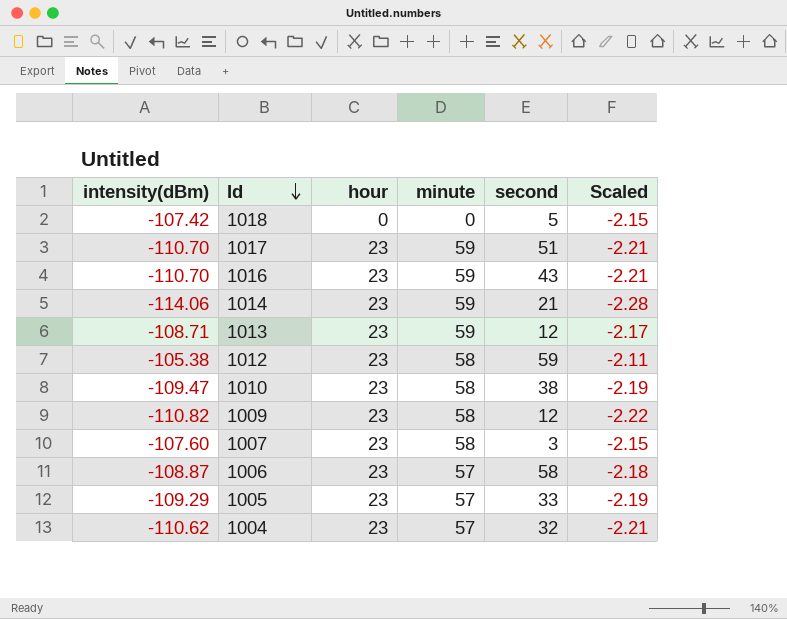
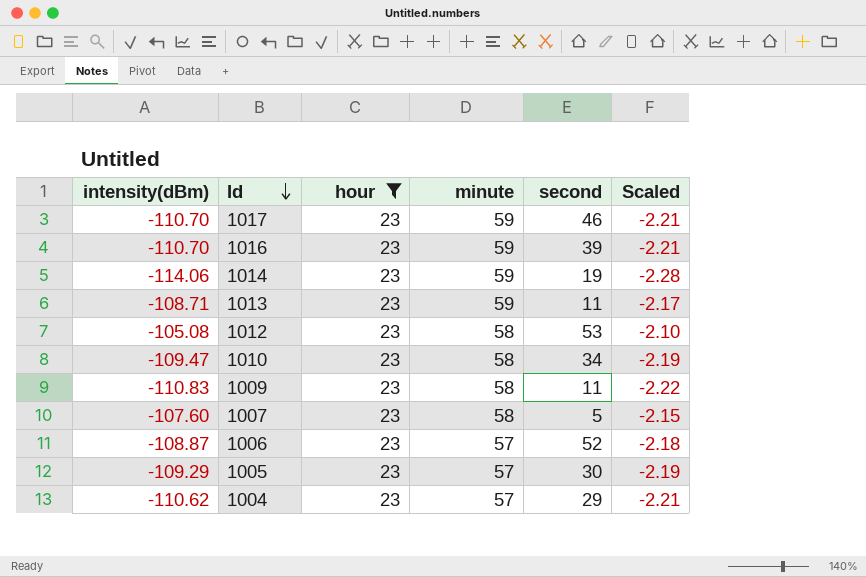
filter: none -> hour = 23
1017 | second: 51 -> 46
1016 | second: 43 -> 39
1014 | second: 21 -> 19
1013 | second: 12 -> 11
1012 | intensity(dBm): -105.38 -> -105.08
1012 | second: 59 -> 53
1012 | Scaled: -2.11 -> -2.10
1010 | second: 38 -> 34
1009 | intensity(dBm): -110.82 -> -110.83
1009 | second: 12 -> 11
1007 | second: 3 -> 5
1006 | second: 58 -> 52
1005 | second: 33 -> 30
1004 | second: 32 -> 29

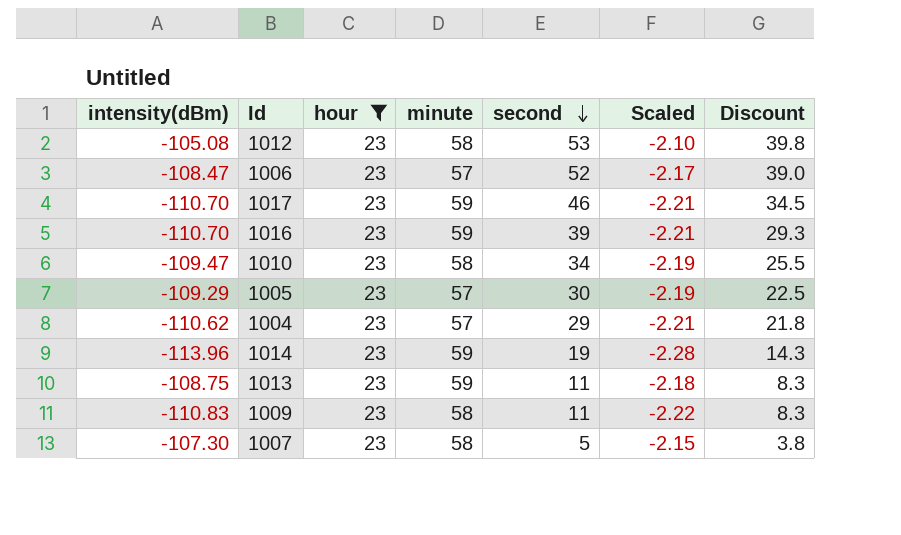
row order: Id descending -> second descending
column Discount | formula: none -> [second] * 0.75
1006 | intensity(dBm): -108.87 -> -108.47
1006 | Scaled: -2.18 -> -2.17
1014 | intensity(dBm): -114.06 -> -113.96
1013 | intensity(dBm): -108.71 -> -108.75
1013 | Scaled: -2.17 -> -2.18
1007 | intensity(dBm): -107.60 -> -107.30

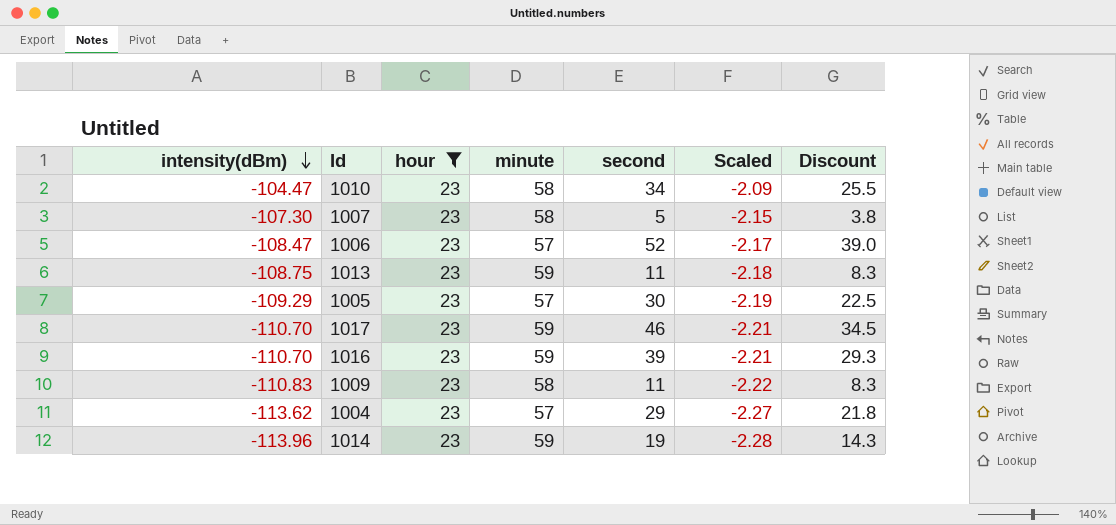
row order: second descending -> intensity(dBm) descending
row 1012: -105.08 | 23 | 58 | 53 | -2.10 | 39.8 -> none
1010 | intensity(dBm): -109.47 -> -104.47
1010 | Scaled: -2.19 -> -2.09
1004 | intensity(dBm): -110.62 -> -113.62
1004 | Scaled: -2.21 -> -2.27

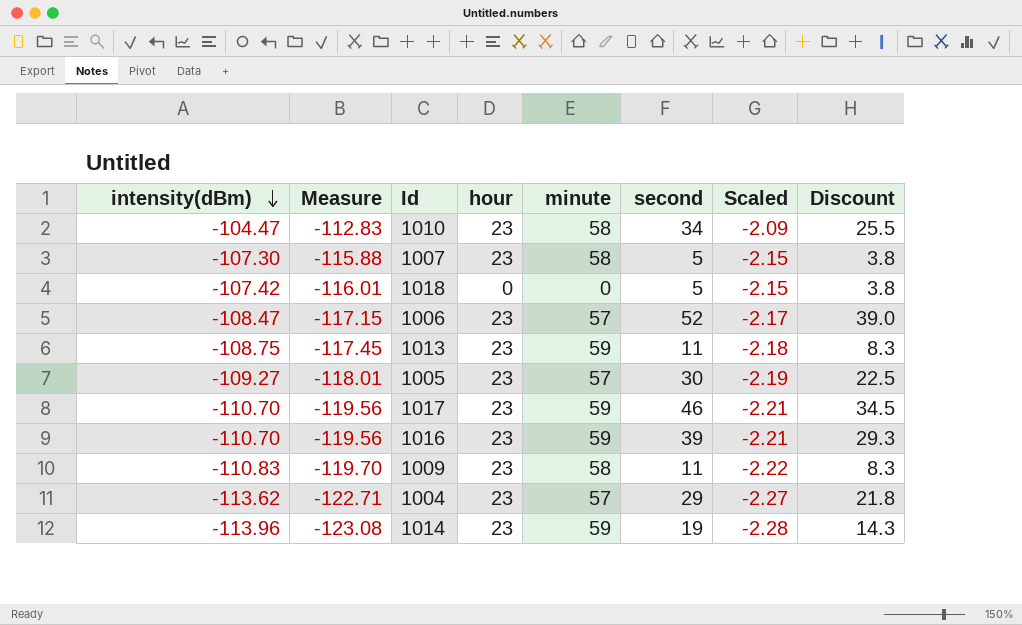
filter: hour = 23 -> none
column Measure | formula: none -> [intensity(dBm)] * 1.08
1005 | intensity(dBm): -109.29 -> -109.27

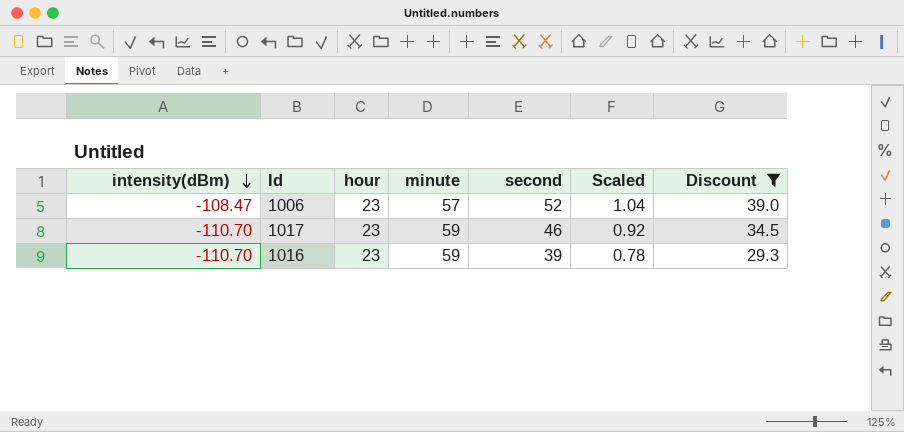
filter: none -> Discount >= 29.3
column Measure | formula: [intensity(dBm)] * 1.08 -> none
column Scaled | formula: [intensity(dBm)] * 0.02 -> [second] * 0.02

